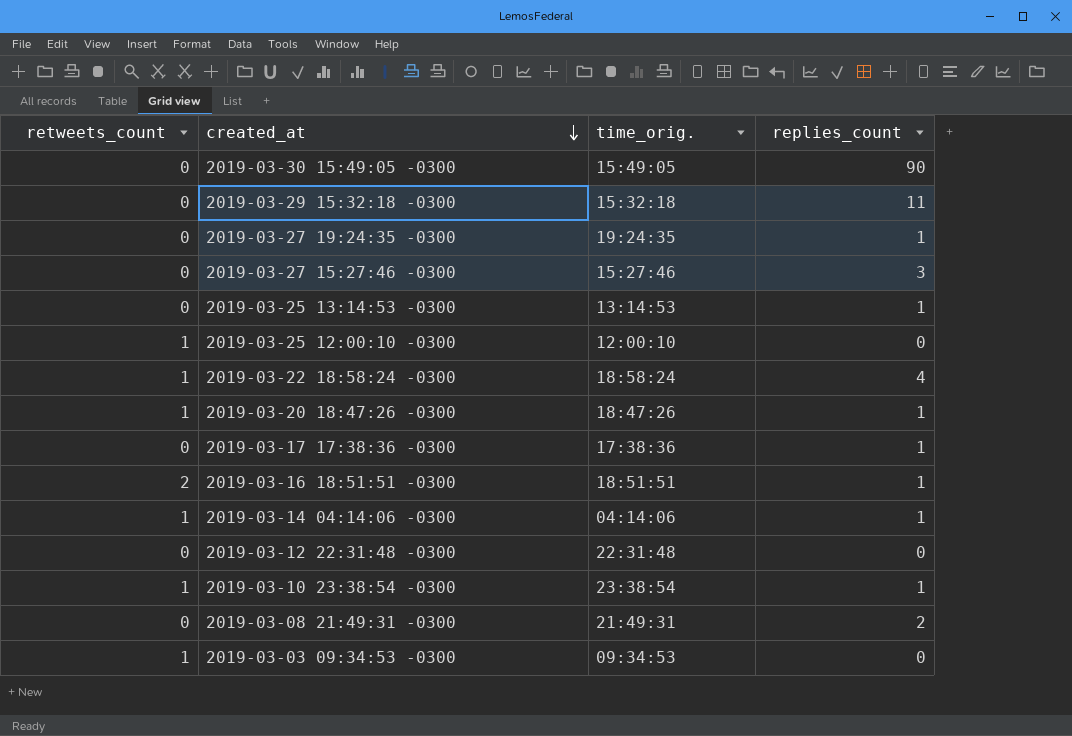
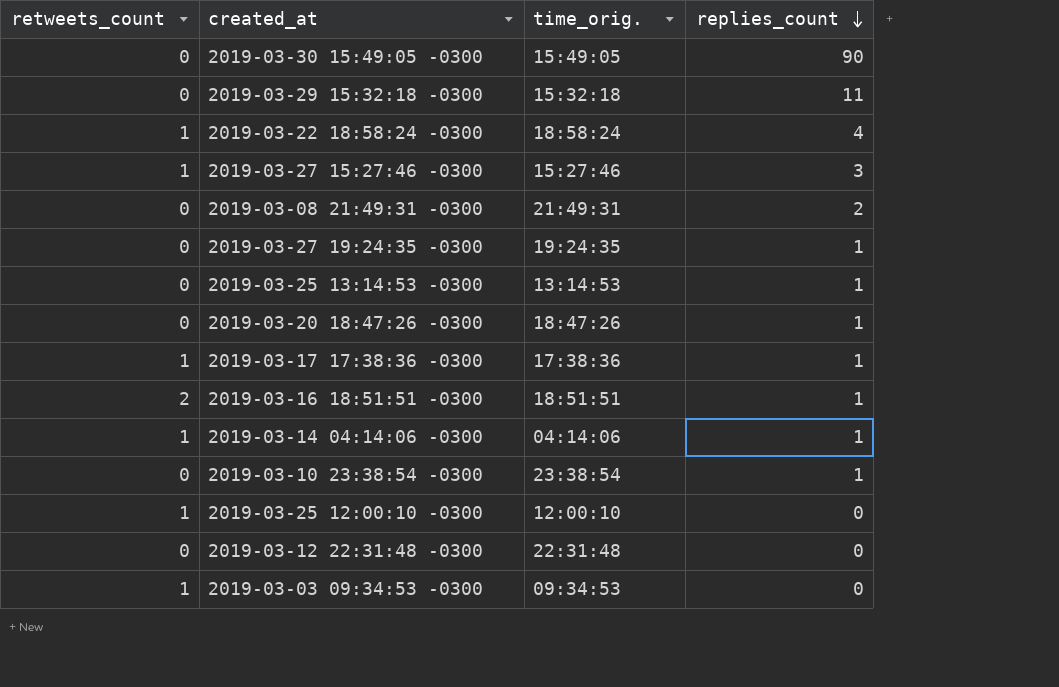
row order: created_at descending -> replies_count descending
2019-03-27 15:27:46 -0300 | retweets_count: 0 -> 1
2019-03-20 18:47:26 -0300 | retweets_count: 1 -> 0
2019-03-17 17:38:36 -0300 | retweets_count: 0 -> 1
2019-03-10 23:38:54 -0300 | retweets_count: 1 -> 0

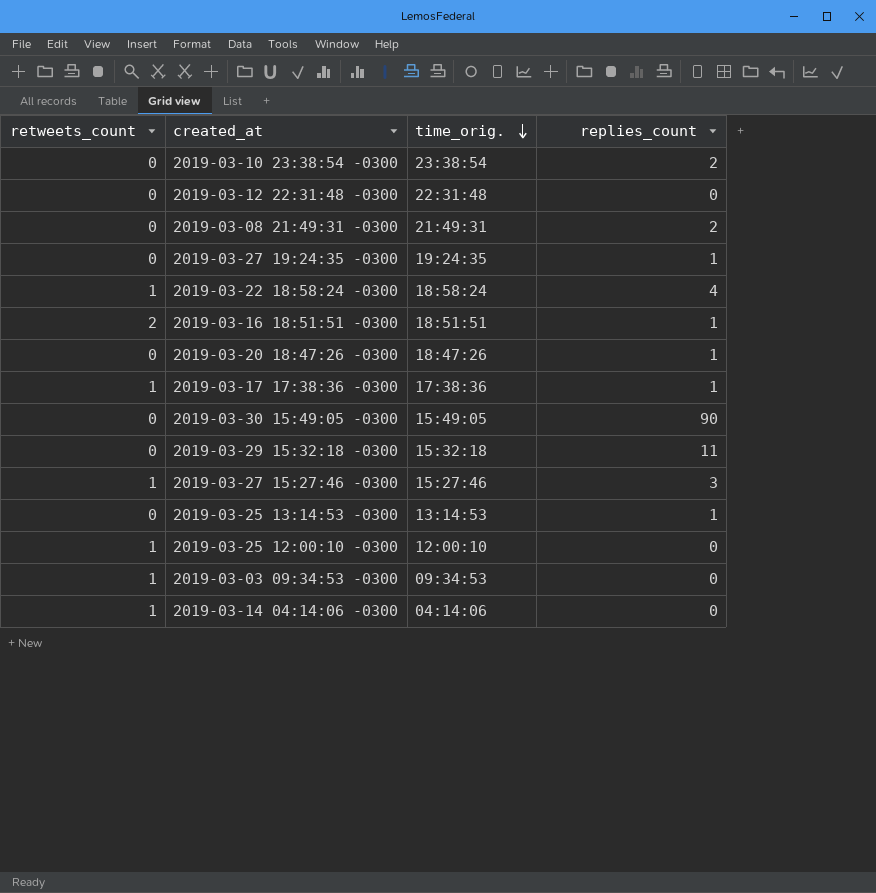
row order: replies_count descending -> time_orig. descending
2019-03-10 23:38:54 -0300 | replies_count: 1 -> 2
2019-03-14 04:14:06 -0300 | replies_count: 1 -> 0

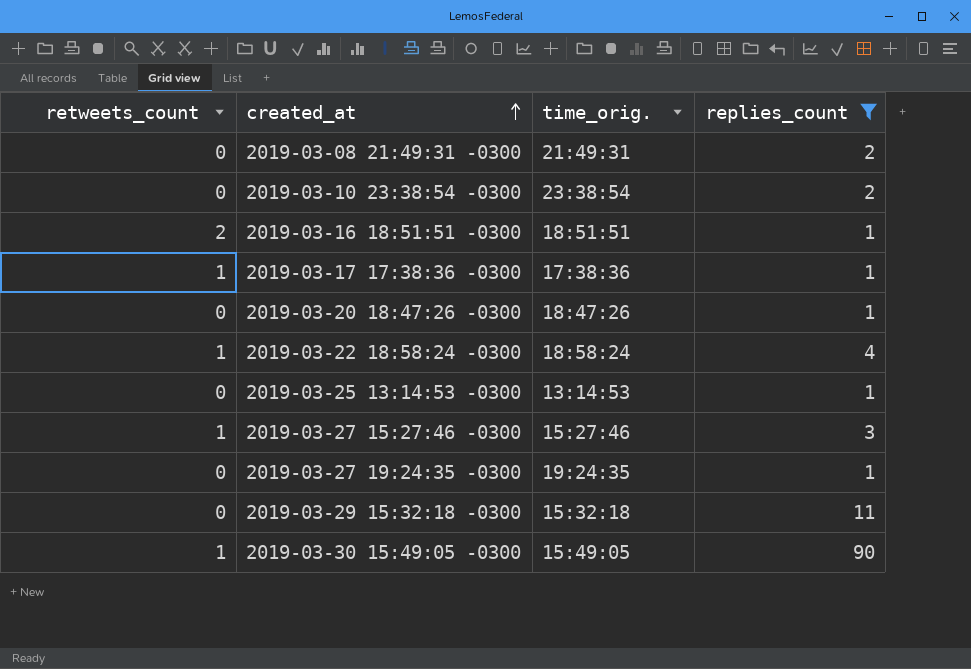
filter: none -> replies_count != 0
row order: time_orig. descending -> created_at ascending
2019-03-30 15:49:05 -0300 | retweets_count: 0 -> 1

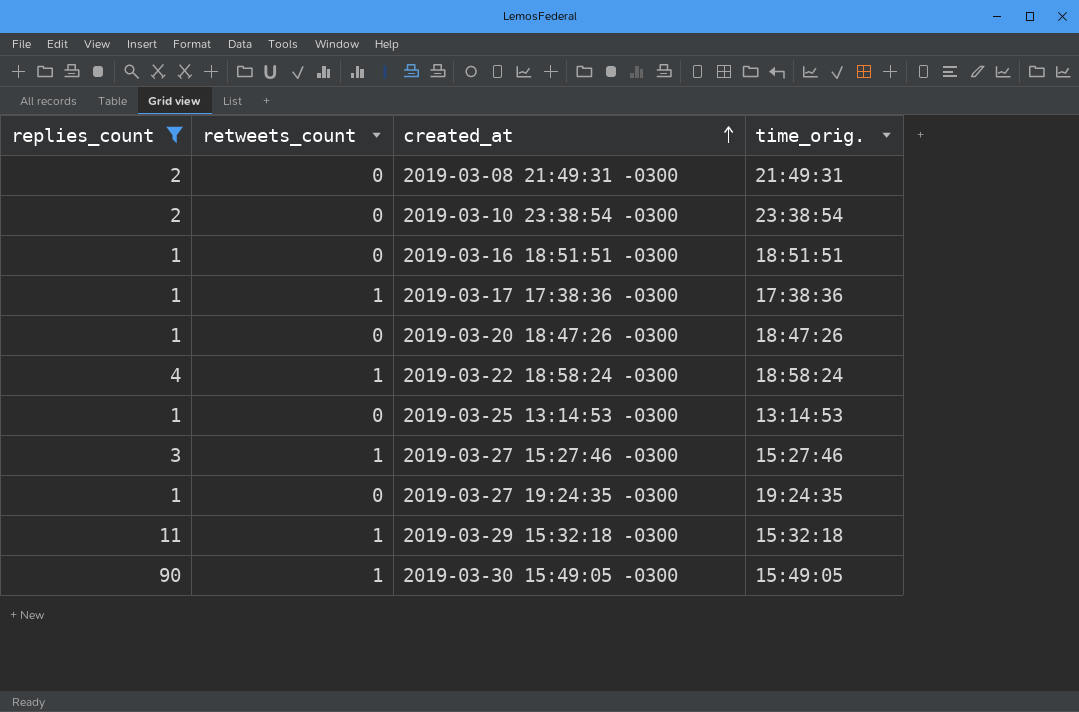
column replies_count | position: 4 -> 1
2019-03-16 18:51:51 -0300 | retweets_count: 2 -> 0
2019-03-29 15:32:18 -0300 | retweets_count: 0 -> 1

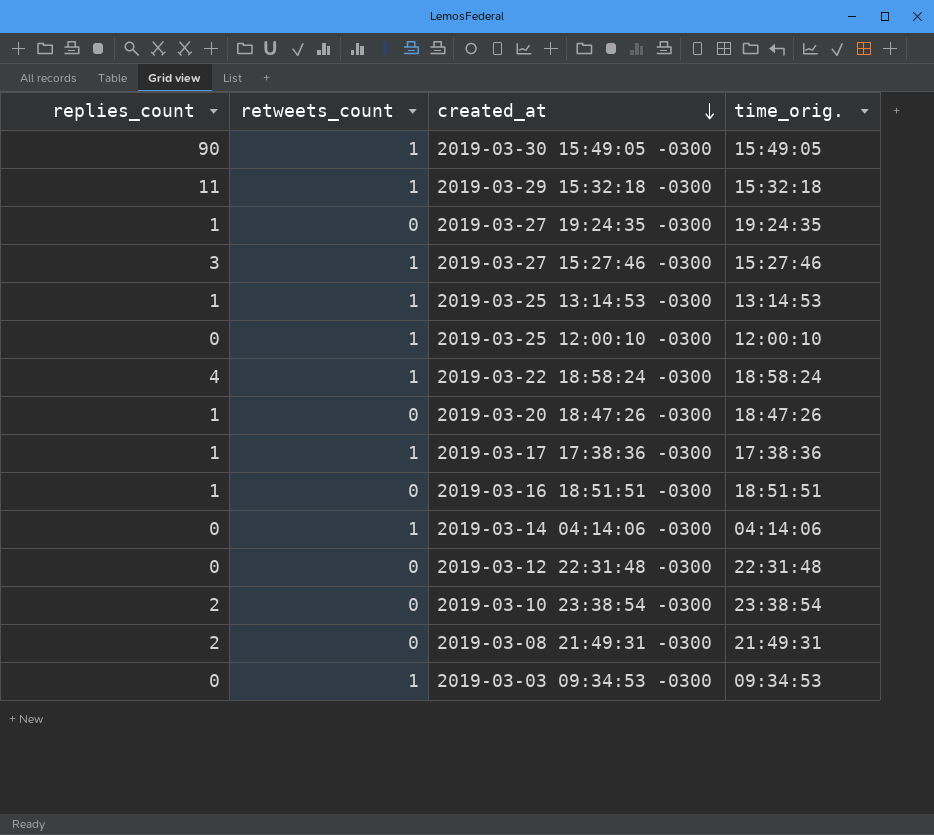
filter: replies_count != 0 -> none
row order: created_at ascending -> created_at descending
2019-03-25 13:14:53 -0300 | retweets_count: 0 -> 1

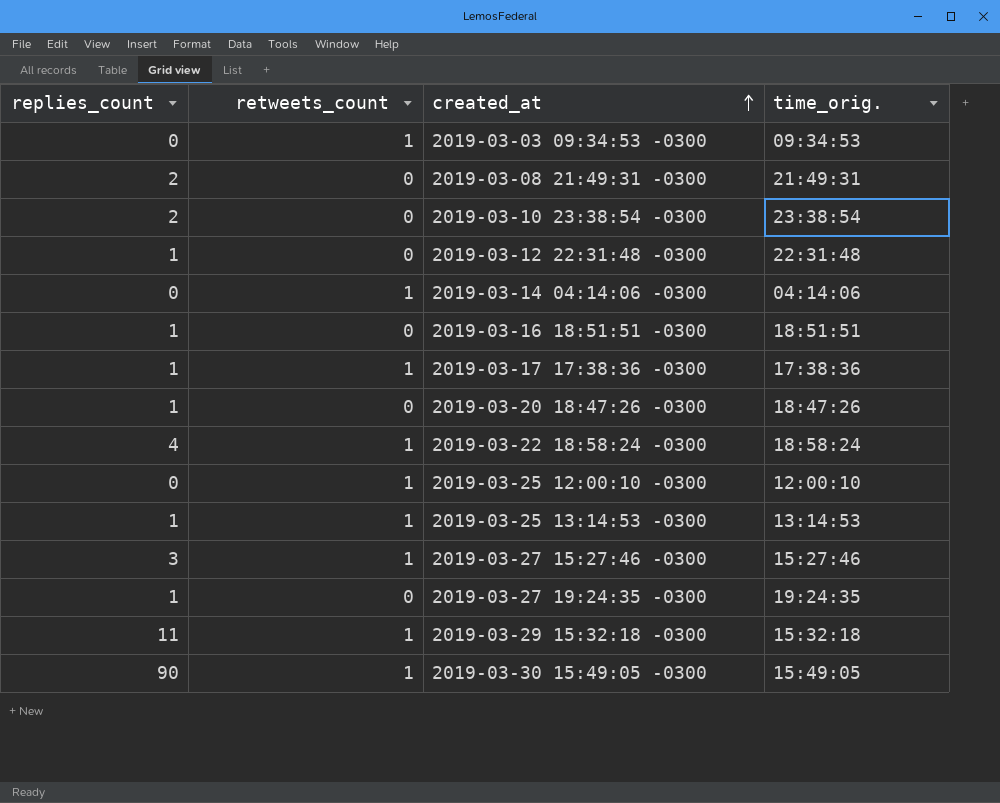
row order: created_at descending -> created_at ascending
2019-03-12 22:31:48 -0300 | replies_count: 0 -> 1

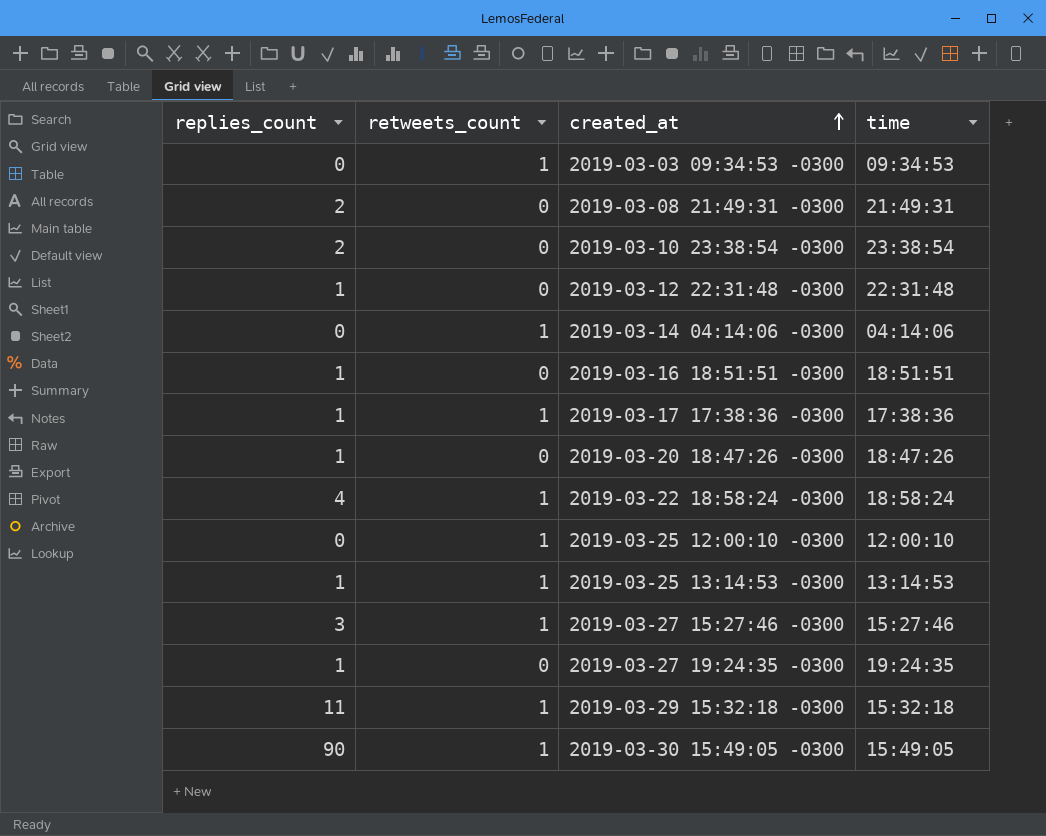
column name: time_orig. -> time

